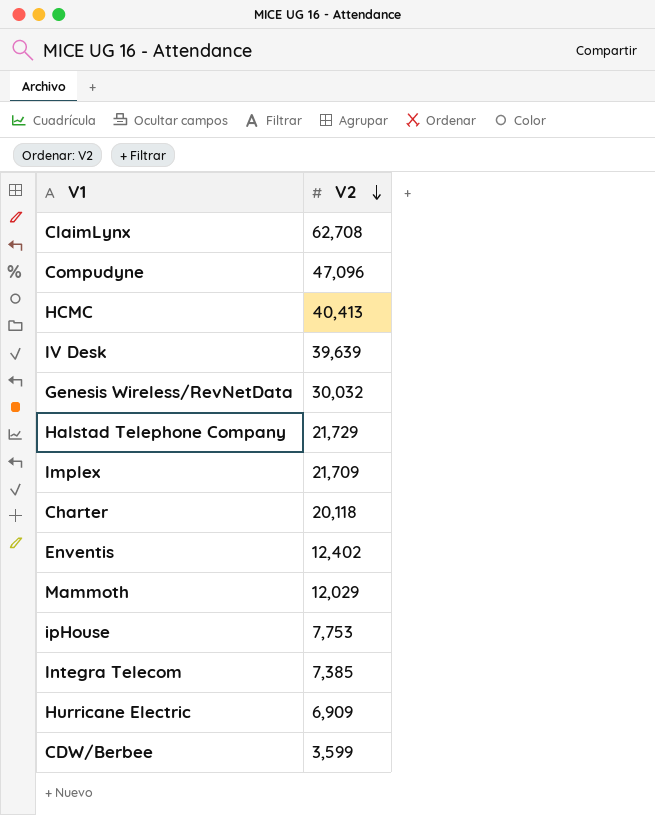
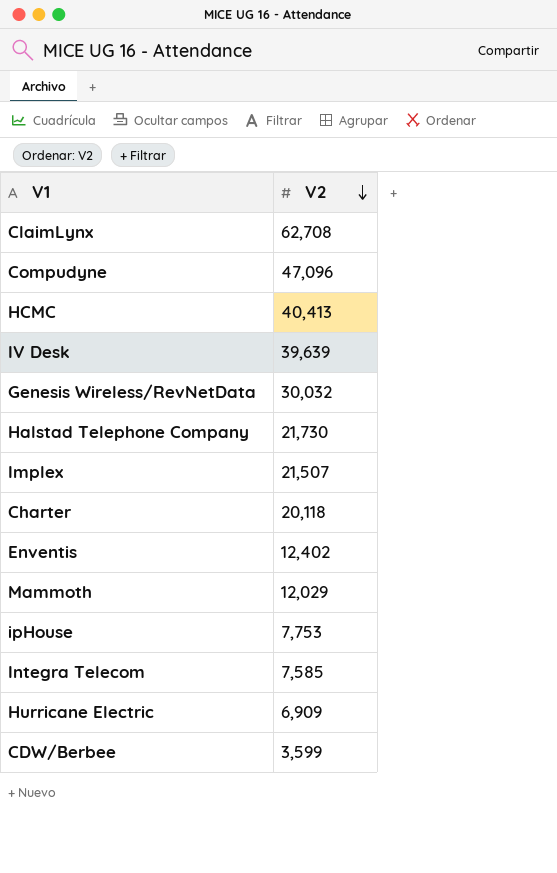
Halstad Telephone Company | V2: 21,729 -> 21,730
Implex | V2: 21,709 -> 21,507
Integra Telecom | V2: 7,385 -> 7,585

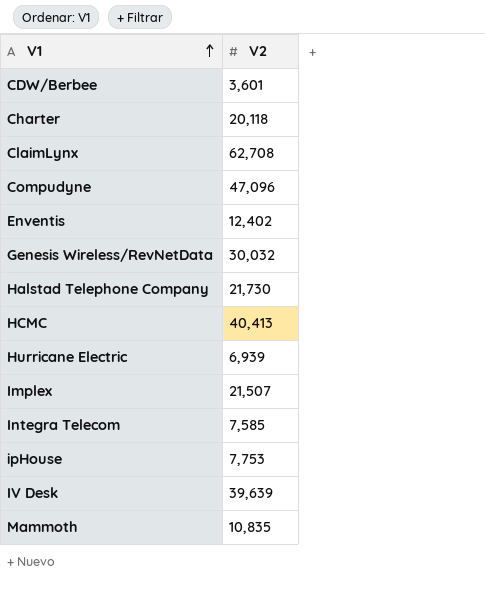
row order: V2 descending -> V1 ascending
CDW/Berbee | V2: 3,599 -> 3,601
Hurricane Electric | V2: 6,909 -> 6,939
Mammoth | V2: 12,029 -> 10,835

